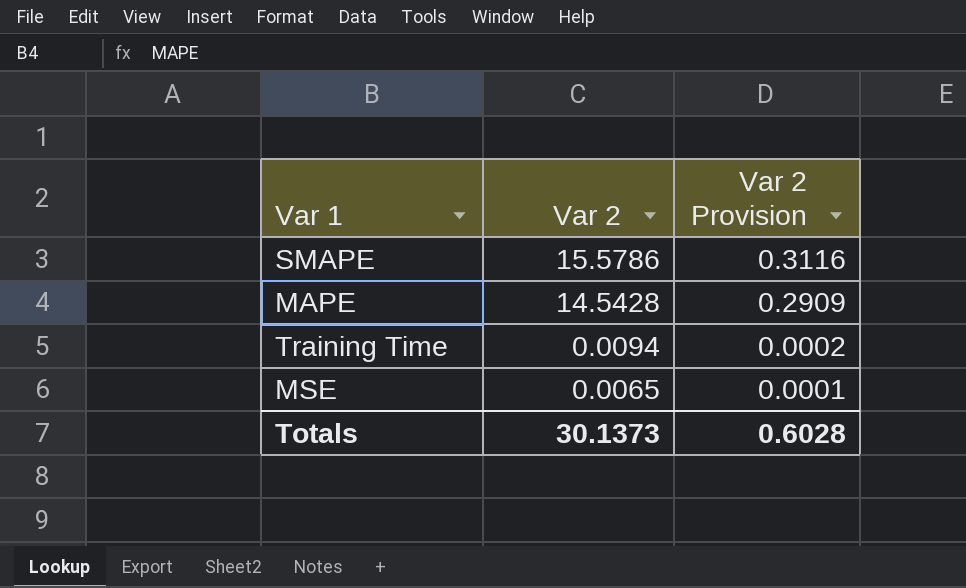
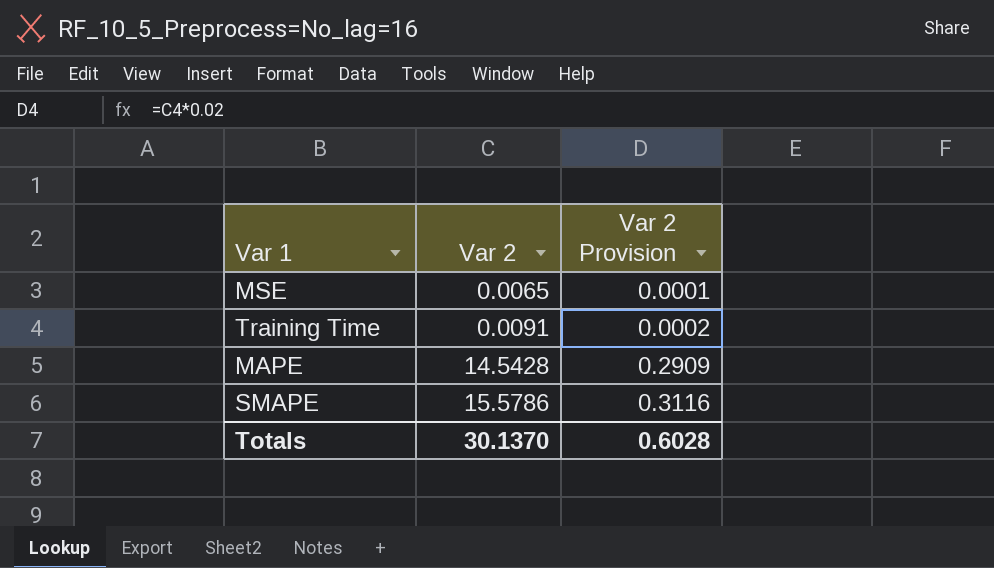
row order: Var 2 descending -> Var 2 ascending
Training Time | Var 2: 0.0094 -> 0.0091
Totals | Var 2: 30.1373 -> 30.1370

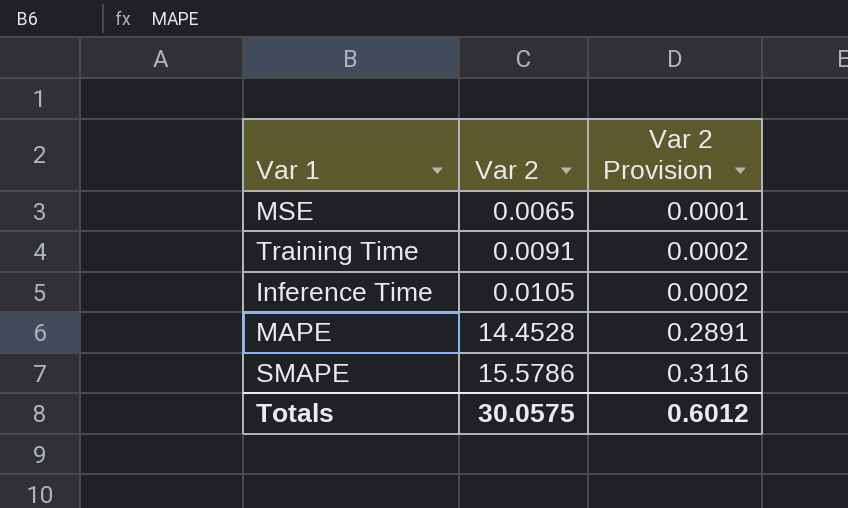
row Inference Time: none -> 0.0105 | 0.0002
MAPE | Var 2: 14.5428 -> 14.4528
MAPE | Var 2 Provision: 0.2909 -> 0.2891
Totals | Var 2: 30.1370 -> 30.0575
Totals | Var 2 Provision: 0.6028 -> 0.6012

